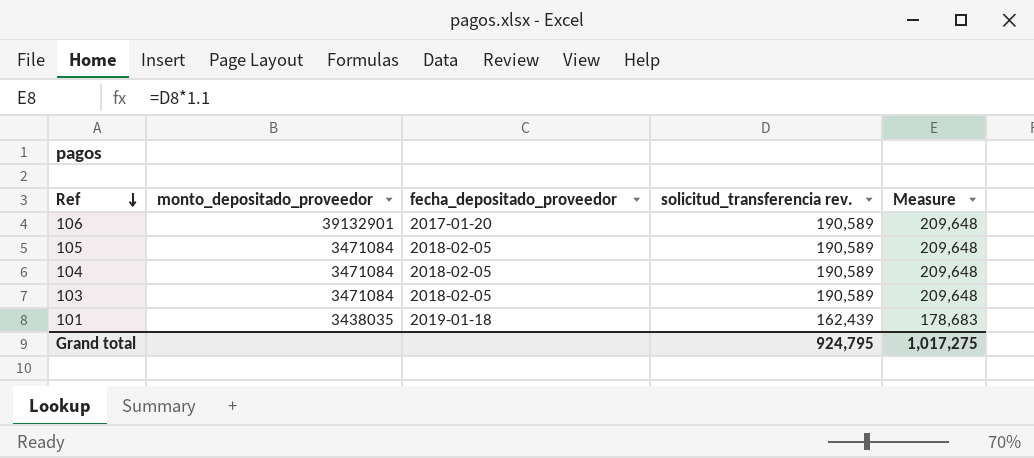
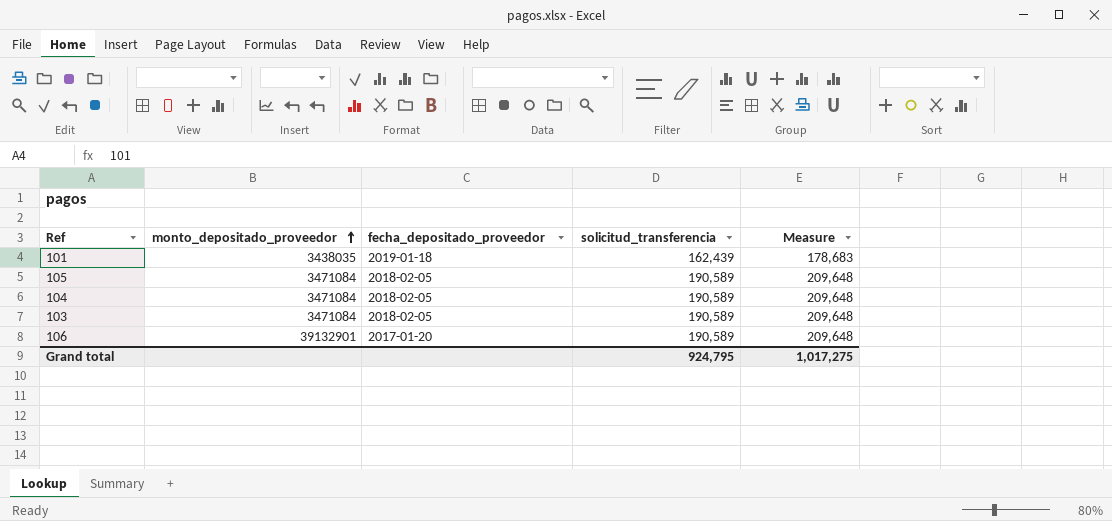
row order: Ref descending -> monto_depositado_proveedor ascending
column name: solicitud_transferencia rev. -> solicitud_transferencia

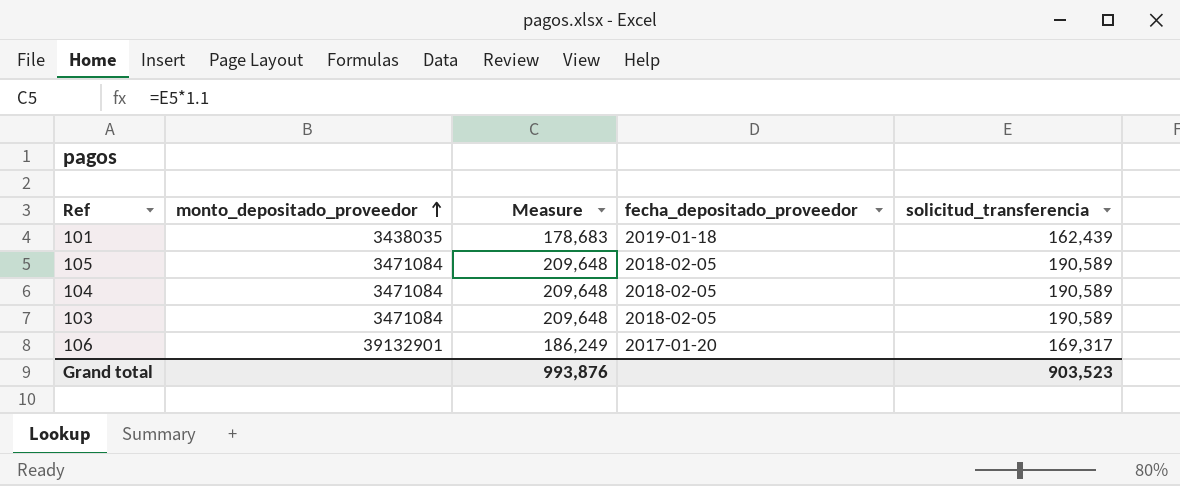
column Measure | position: 5 -> 3
106 | Measure: 209,648 -> 186,249
106 | solicitud_transferencia: 190,589 -> 169,317
Grand total | Measure: 1,017,275 -> 993,876
Grand total | solicitud_transferencia: 924,795 -> 903,523

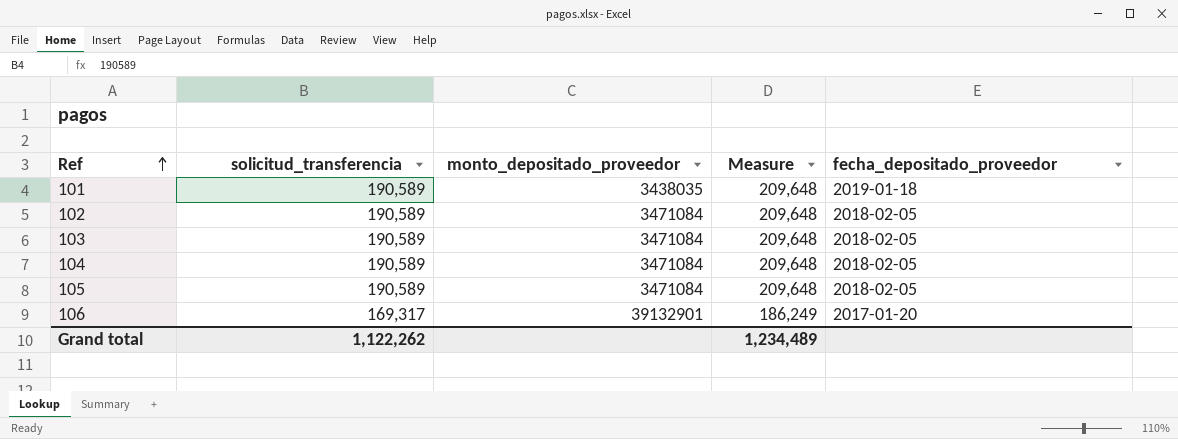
row order: monto_depositado_proveedor ascending -> Ref ascending
column solicitud_transferencia | position: 5 -> 2
101 | solicitud_transferencia: 162,439 -> 190,589
101 | Measure: 178,683 -> 209,648
row 102: none -> 190,589 | 3471084 | 209,648 | 2018-02-05
Grand total | solicitud_transferencia: 903,523 -> 1,122,262
Grand total | Measure: 993,876 -> 1,234,489

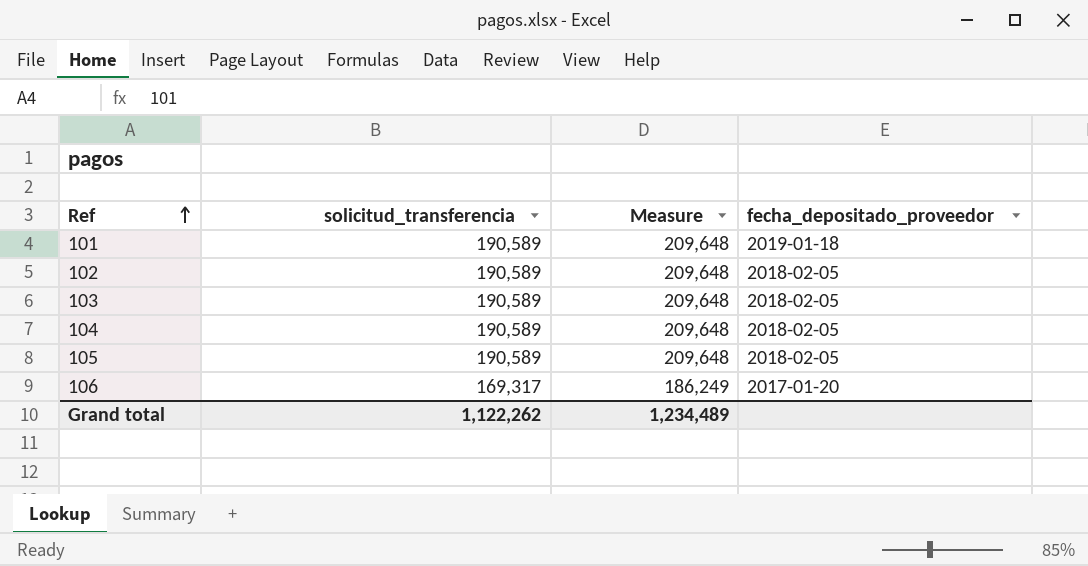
column monto_depositado_proveedor | position: 3 -> none

